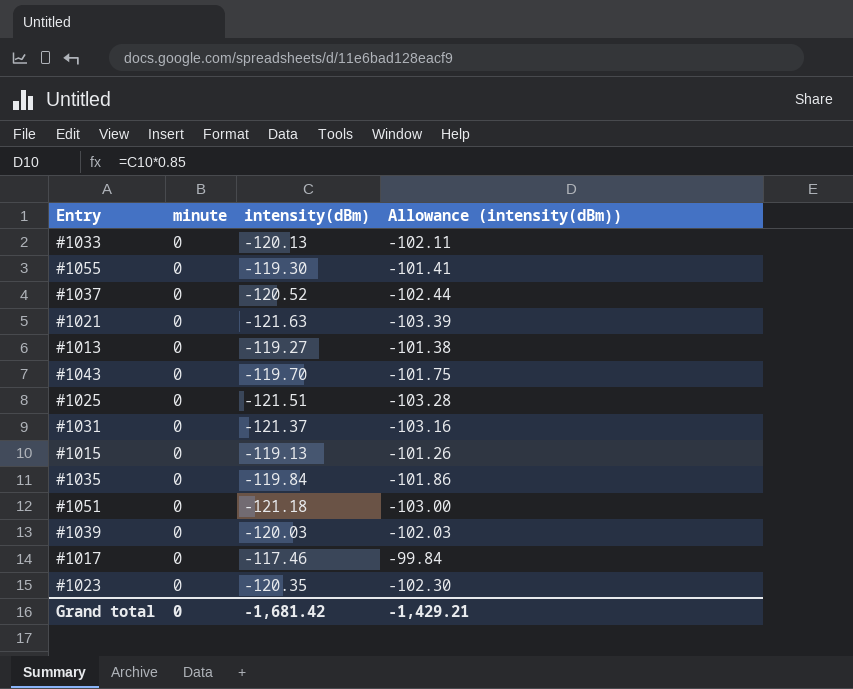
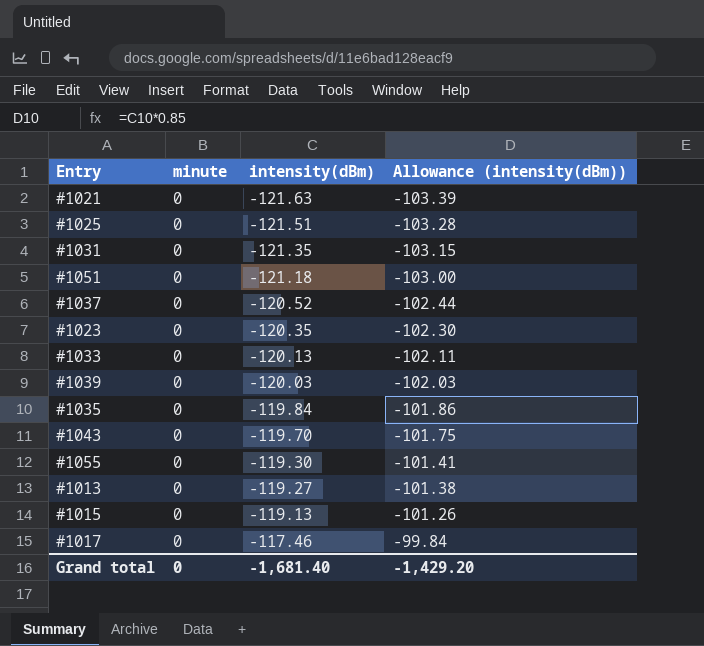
row order: none -> intensity(dBm) ascending
#1031 | intensity(dBm): -121.37 -> -121.35
#1031 | Allowance (intensity(dBm)): -103.16 -> -103.15
Grand total | intensity(dBm): -1,681.42 -> -1,681.40
Grand total | Allowance (intensity(dBm)): -1,429.21 -> -1,429.20

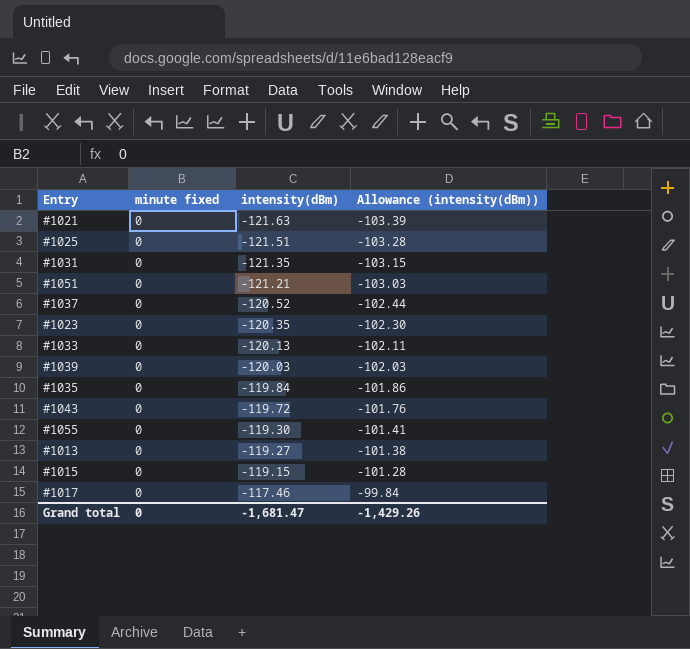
column name: minute -> minute fixed
#1051 | intensity(dBm): -121.18 -> -121.21
#1051 | Allowance (intensity(dBm)): -103.00 -> -103.03
#1043 | intensity(dBm): -119.70 -> -119.72
#1043 | Allowance (intensity(dBm)): -101.75 -> -101.76
#1015 | intensity(dBm): -119.13 -> -119.15
#1015 | Allowance (intensity(dBm)): -101.26 -> -101.28
Grand total | intensity(dBm): -1,681.40 -> -1,681.47
Grand total | Allowance (intensity(dBm)): -1,429.20 -> -1,429.26

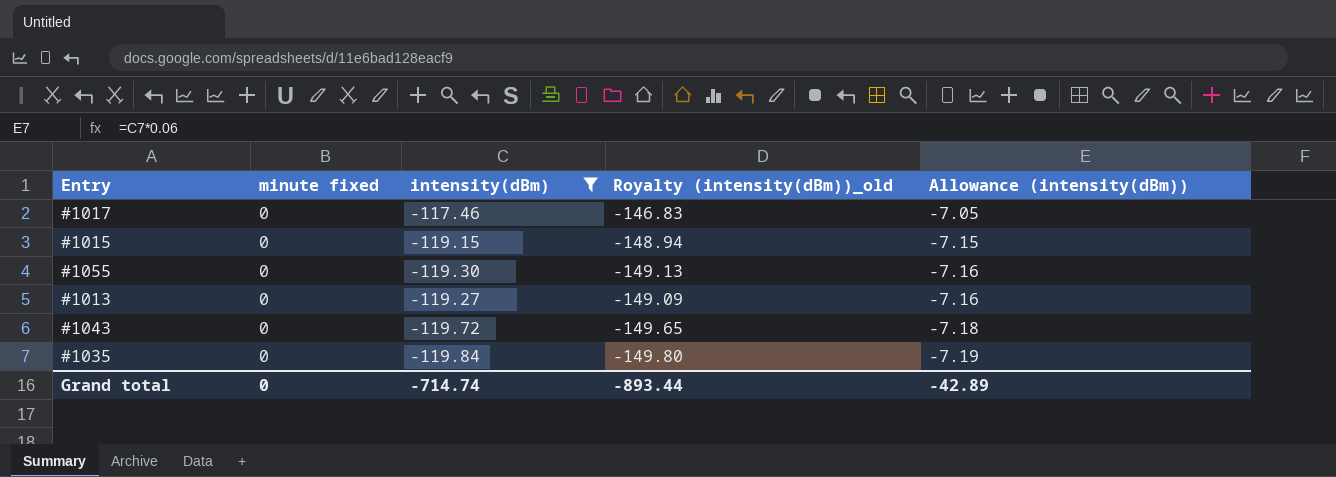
filter: none -> intensity(dBm) >= -119.84
row order: intensity(dBm) ascending -> Allowance (intensity(dBm)) descending
column Royalty (intensity(dBm))_old | formula: none -> [intensity(dBm)] * 1.25
column Allowance (intensity(dBm)) | formula: [intensity(dBm)] * 0.85 -> [intensity(dBm)] * 0.06
Grand total | intensity(dBm): -1,681.47 -> -714.74
Grand total | Allowance (intensity(dBm)): -1,429.26 -> -42.89

